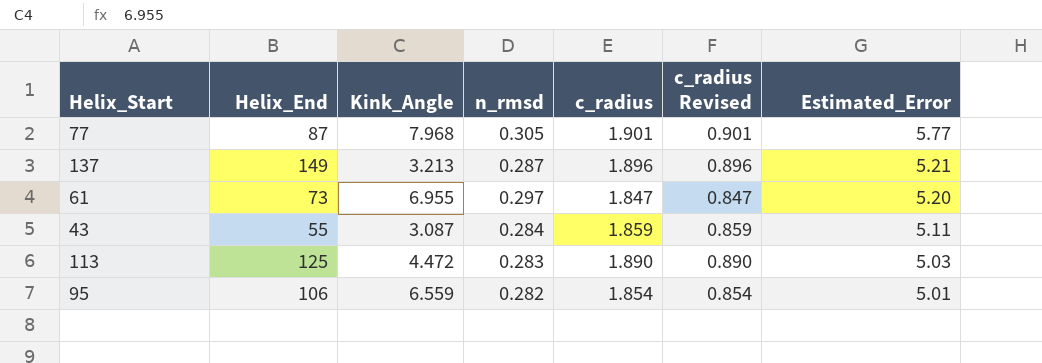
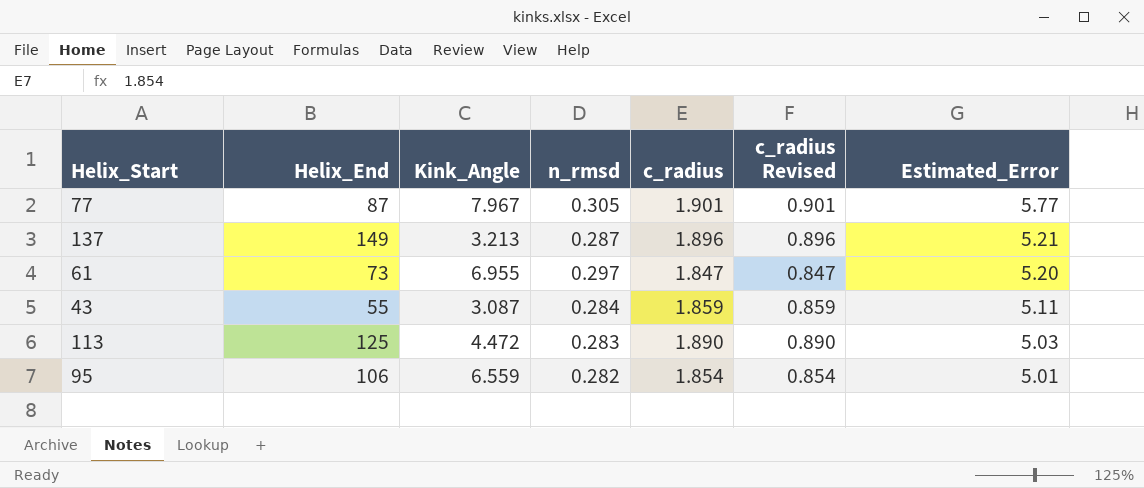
77 | Kink_Angle: 7.968 -> 7.967

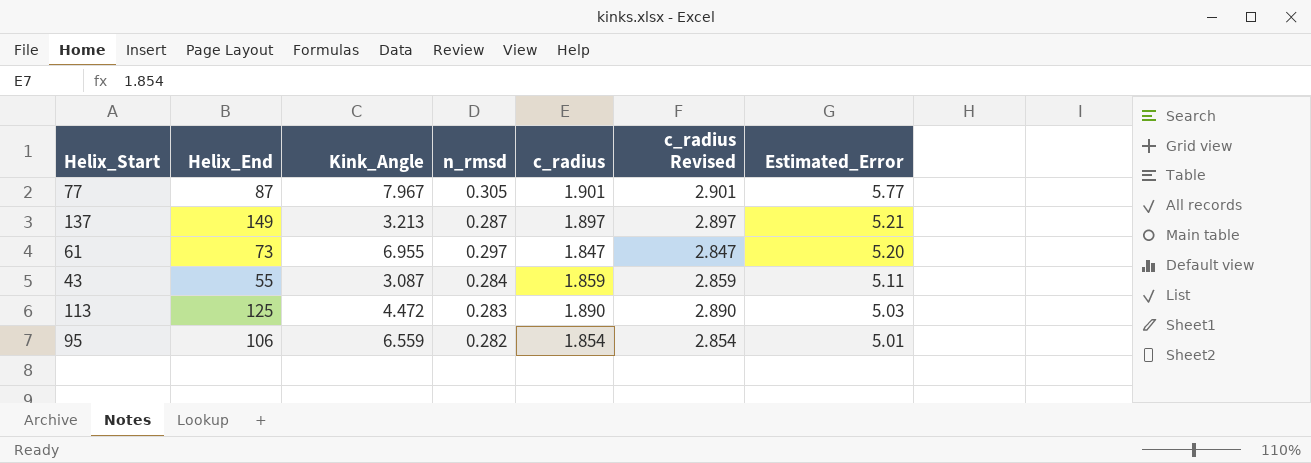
column c_radius Revised | formula: [c_radius] - 1 -> [c_radius] + 1
137 | c_radius: 1.896 -> 1.897

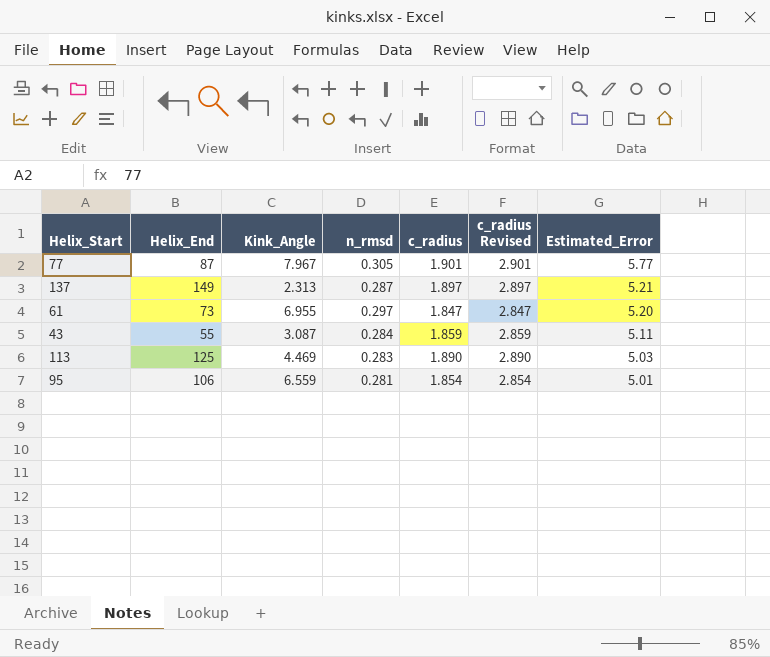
137 | Kink_Angle: 3.213 -> 2.313
113 | Kink_Angle: 4.472 -> 4.469
95 | n_rmsd: 0.282 -> 0.281

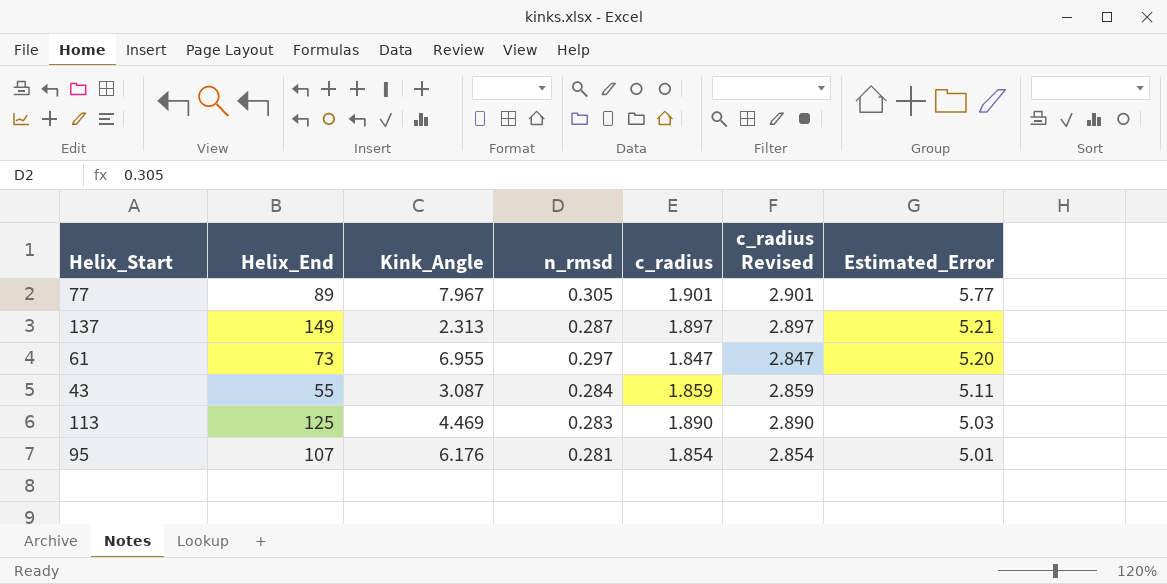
77 | Helix_End: 87 -> 89
95 | Helix_End: 106 -> 107
95 | Kink_Angle: 6.559 -> 6.176

